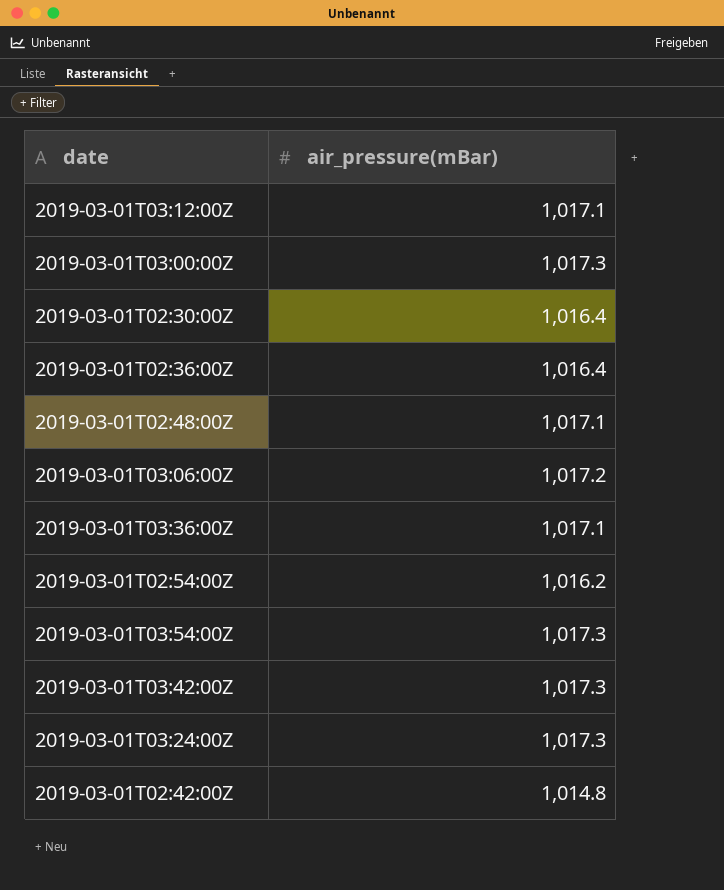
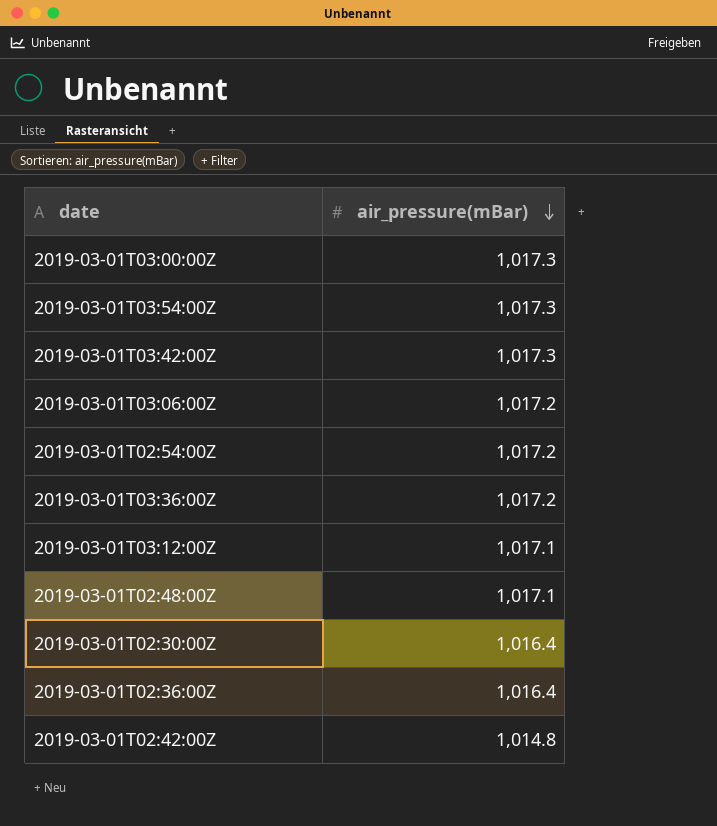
row order: none -> air_pressure(mBar) descending
row 2019-03-01T03:24:00Z: 1,017.3 -> none
2019-03-01T02:54:00Z | air_pressure(mBar): 1,016.2 -> 1,017.2
2019-03-01T03:36:00Z | air_pressure(mBar): 1,017.1 -> 1,017.2

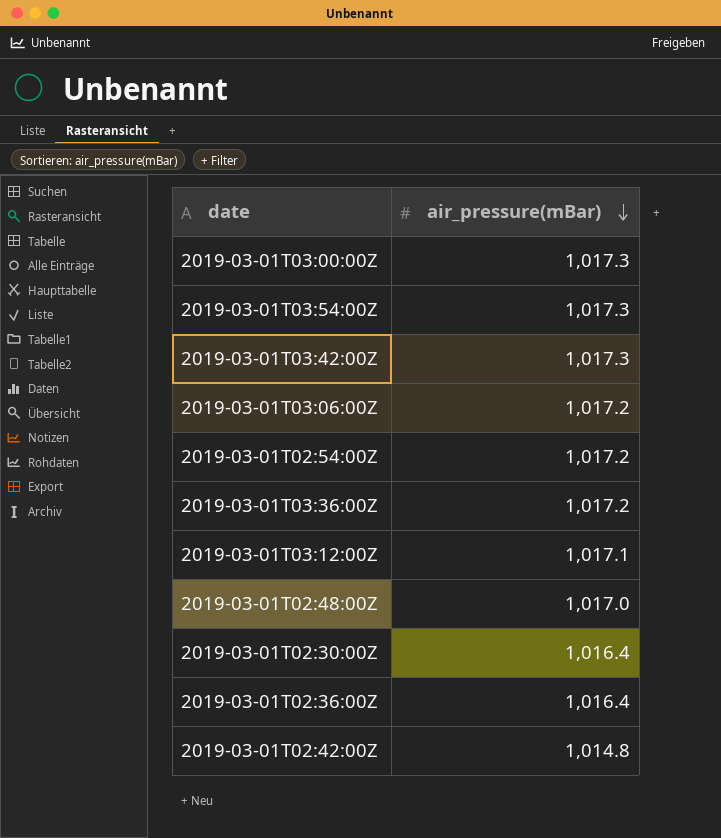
2019-03-01T02:48:00Z | air_pressure(mBar): 1,017.1 -> 1,017.0

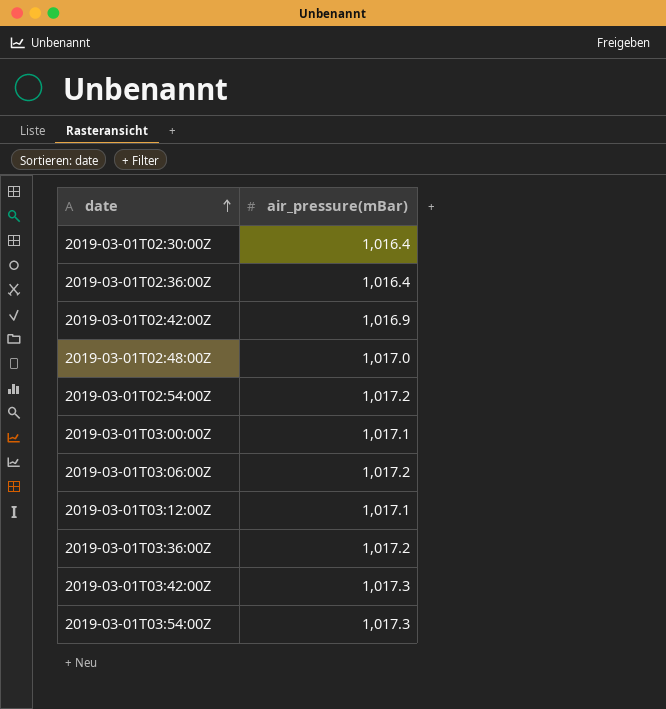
row order: air_pressure(mBar) descending -> date ascending
2019-03-01T02:42:00Z | air_pressure(mBar): 1,014.8 -> 1,016.9
2019-03-01T03:00:00Z | air_pressure(mBar): 1,017.3 -> 1,017.1

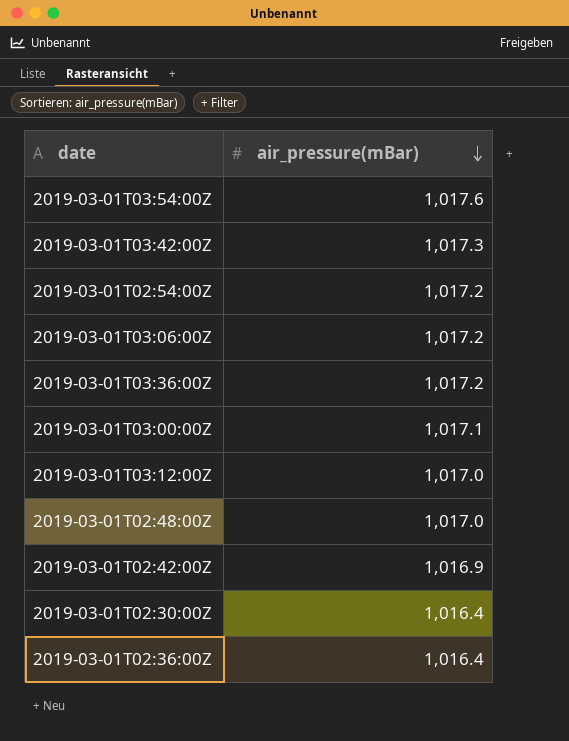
row order: date ascending -> air_pressure(mBar) descending
2019-03-01T03:54:00Z | air_pressure(mBar): 1,017.3 -> 1,017.6
2019-03-01T03:12:00Z | air_pressure(mBar): 1,017.1 -> 1,017.0

